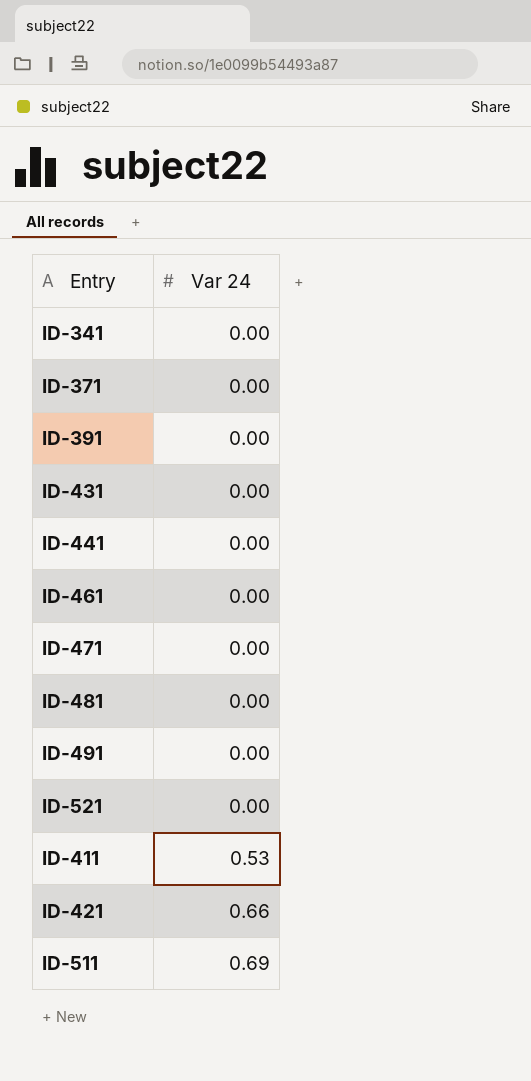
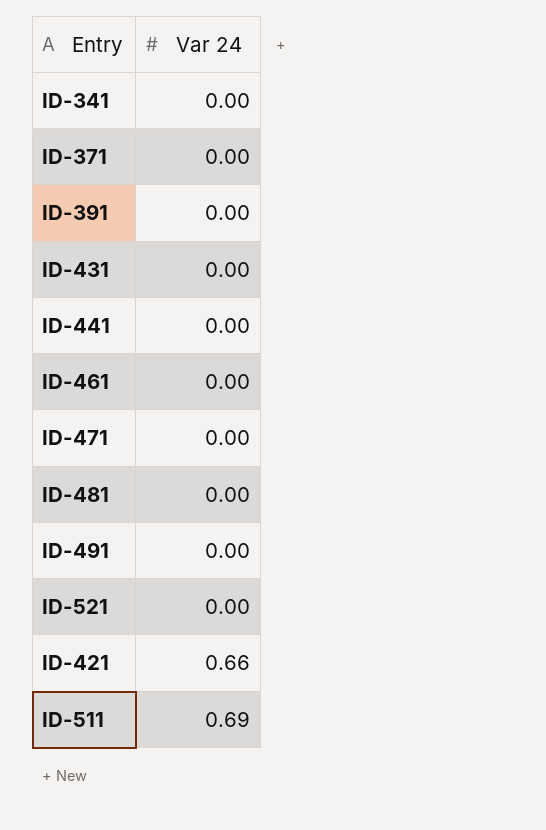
row ID-411: 0.53 -> none

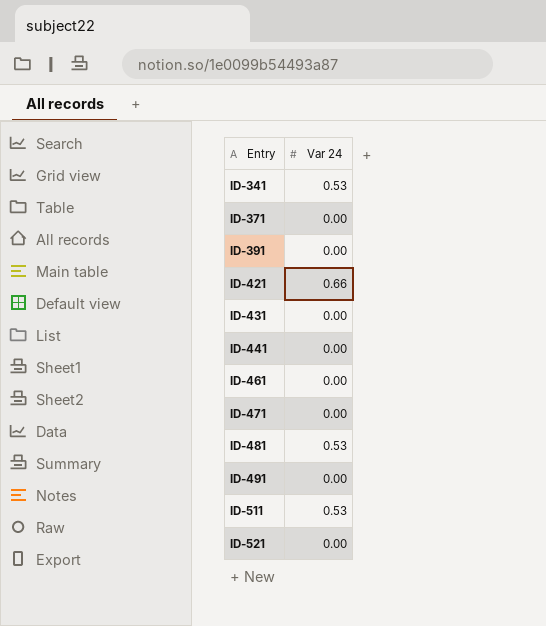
row order: Var 24 ascending -> Entry ascending
ID-341 | Var 24: 0.00 -> 0.53
ID-481 | Var 24: 0.00 -> 0.53
ID-511 | Var 24: 0.69 -> 0.53

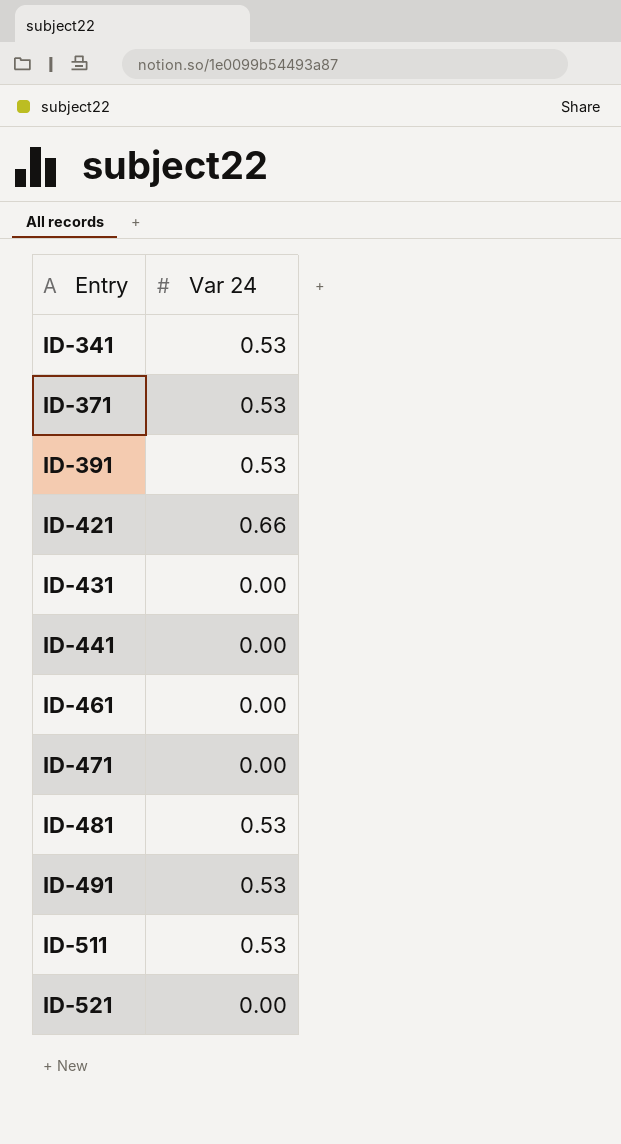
ID-371 | Var 24: 0.00 -> 0.53
ID-391 | Var 24: 0.00 -> 0.53
ID-491 | Var 24: 0.00 -> 0.53

